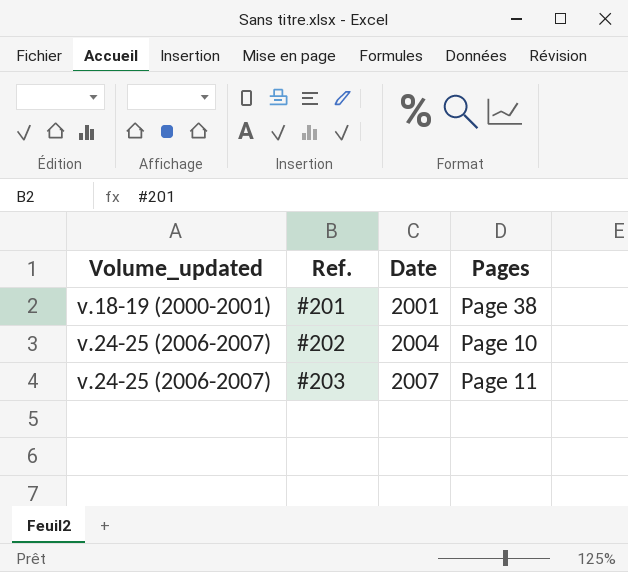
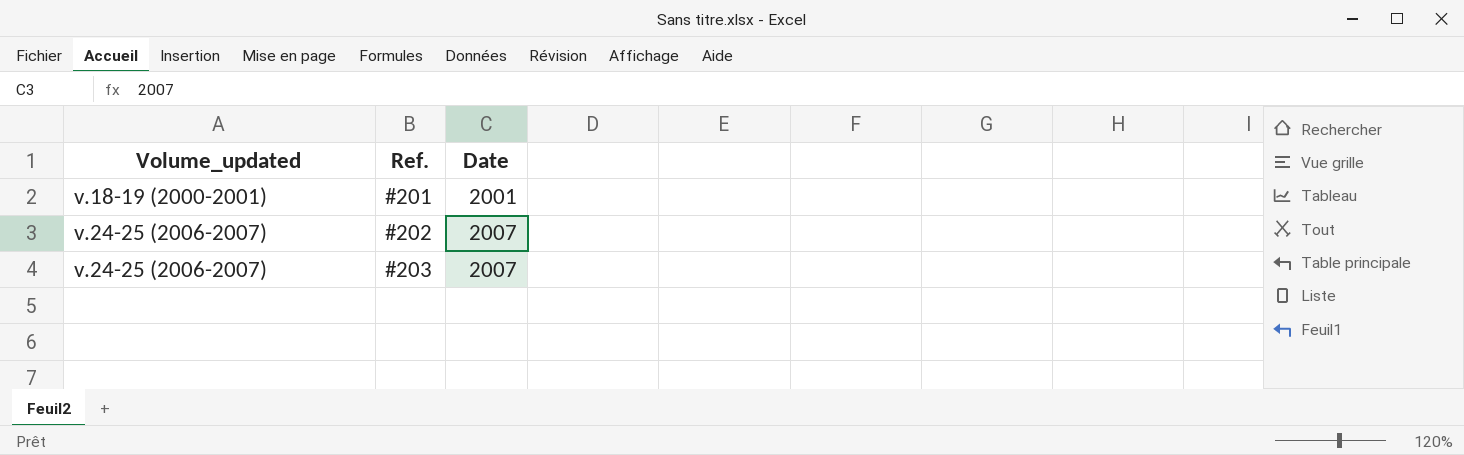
column Pages | position: 4 -> none
#202 | Date: 2004 -> 2007

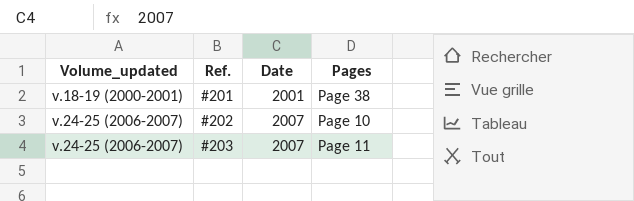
column Pages | position: none -> 4

